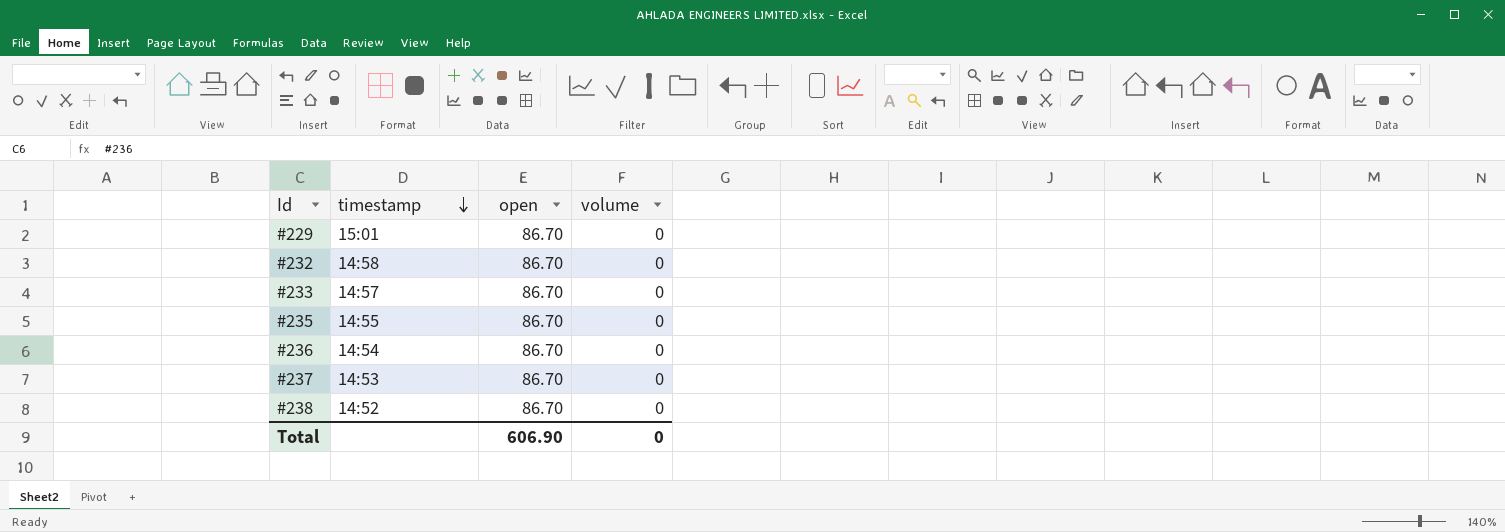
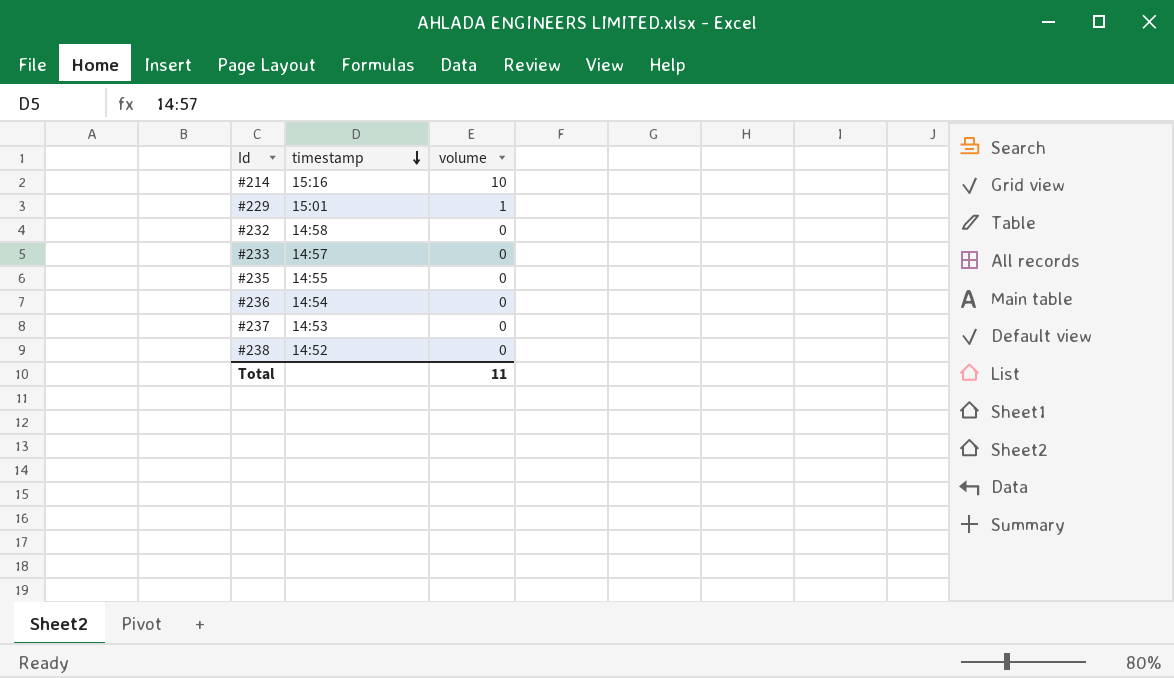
column open | position: 3 -> none
row #214: none -> 15:16 | 10
#229 | volume: 0 -> 1
Total | volume: 0 -> 11

